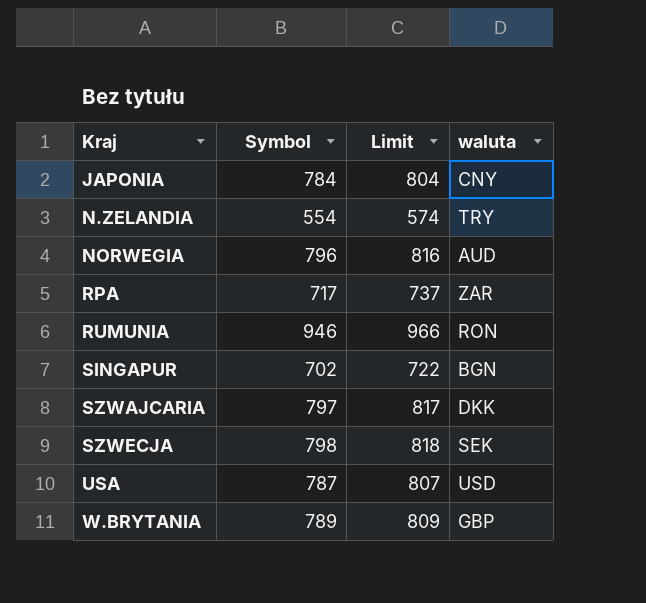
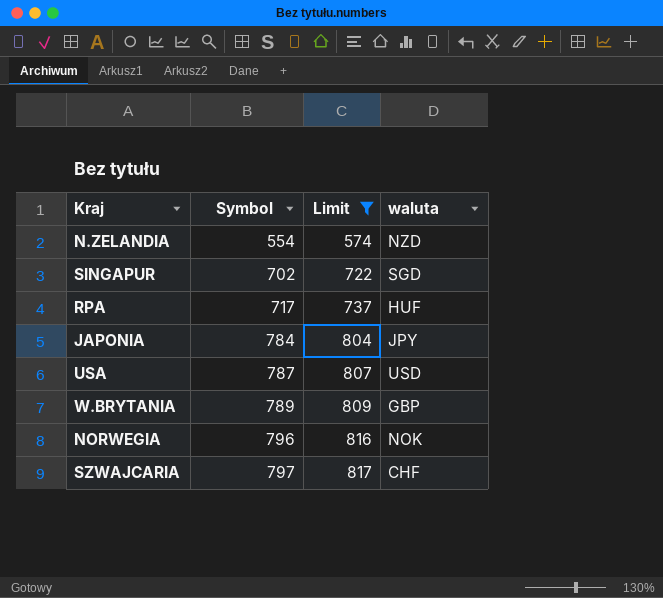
filter: none -> Limit <= 817
row order: Kraj ascending -> Symbol ascending
N.ZELANDIA | waluta: TRY -> NZD
SINGAPUR | waluta: BGN -> SGD
RPA | waluta: ZAR -> HUF
JAPONIA | waluta: CNY -> JPY
NORWEGIA | waluta: AUD -> NOK
SZWAJCARIA | waluta: DKK -> CHF

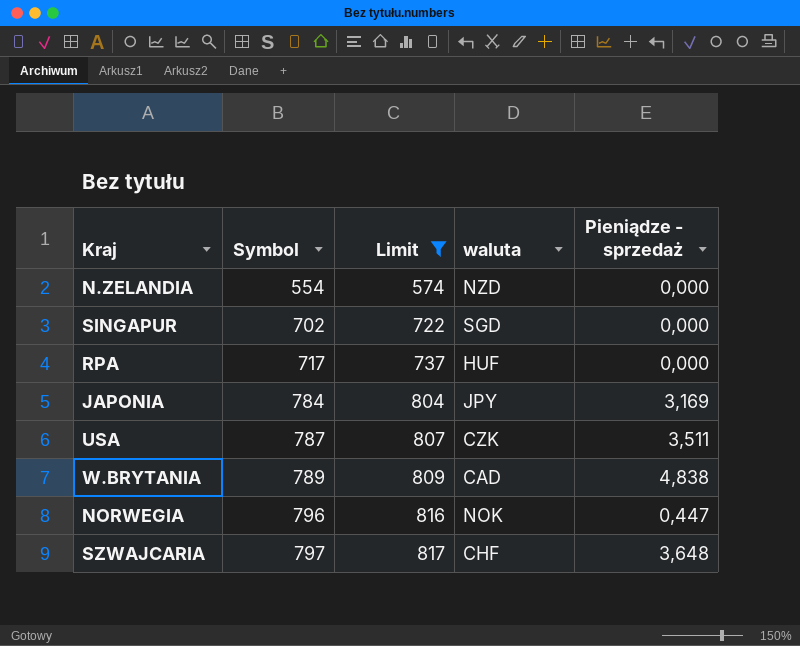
column Pieniądze - sprzedaż | position: none -> 5
USA | waluta: USD -> CZK
W.BRYTANIA | waluta: GBP -> CAD

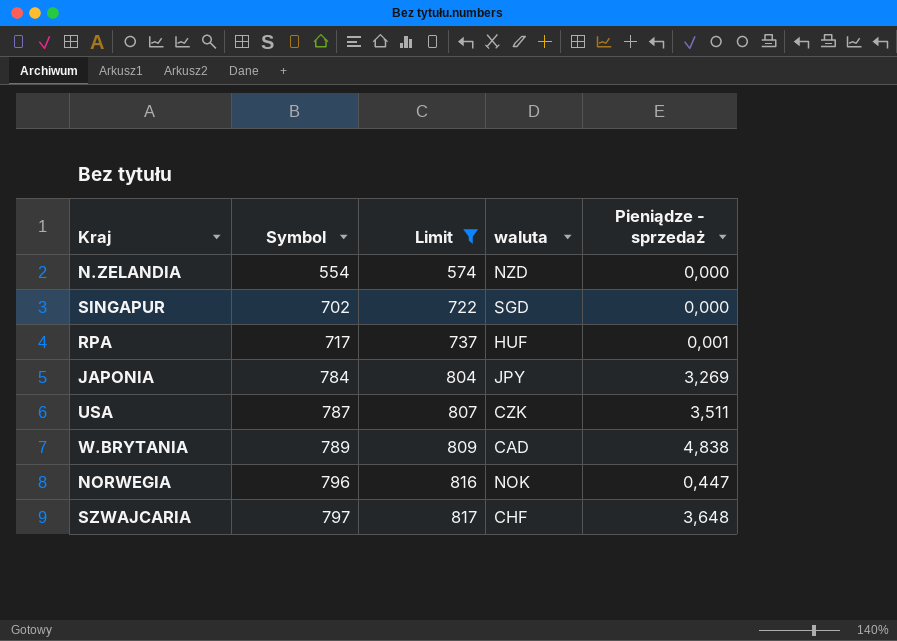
RPA | Pieniądze - sprzedaż: 0,000 -> 0,001
JAPONIA | Pieniądze - sprzedaż: 3,169 -> 3,269

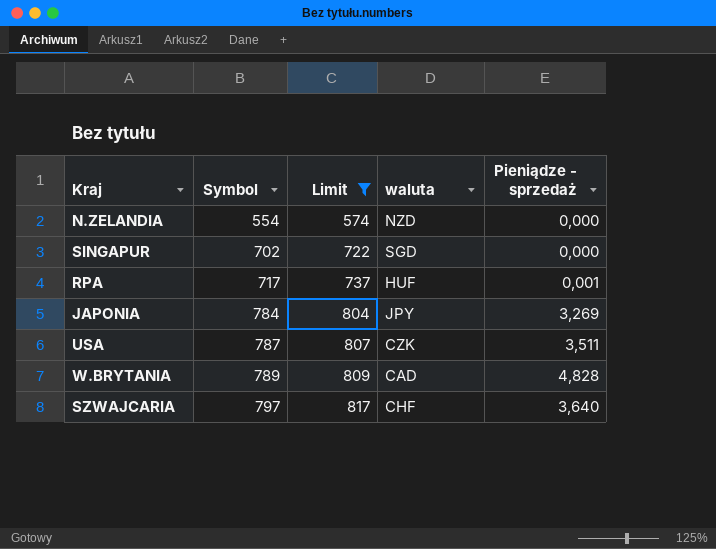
row NORWEGIA: 796 | 816 | NOK | 0,447 -> none
W.BRYTANIA | Pieniądze - sprzedaż: 4,838 -> 4,828
SZWAJCARIA | Pieniądze - sprzedaż: 3,648 -> 3,640

